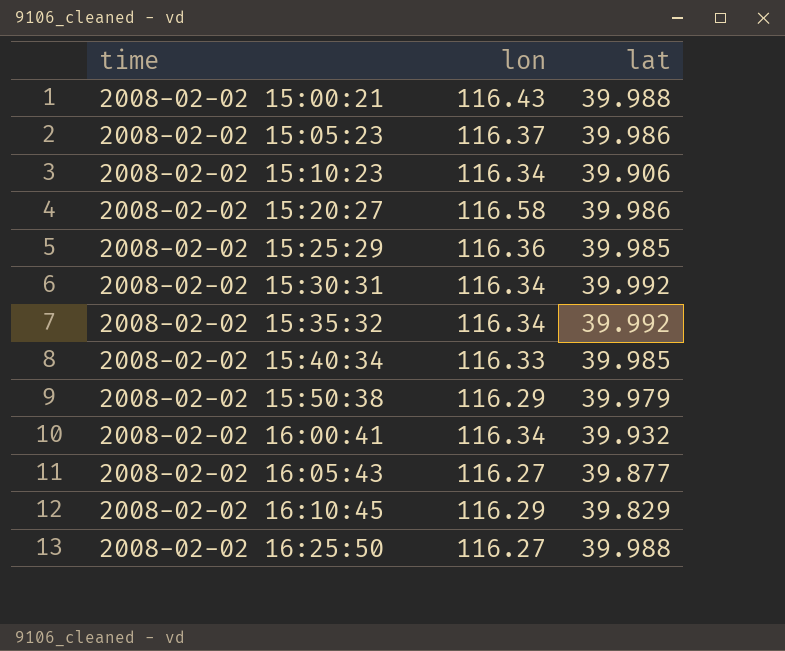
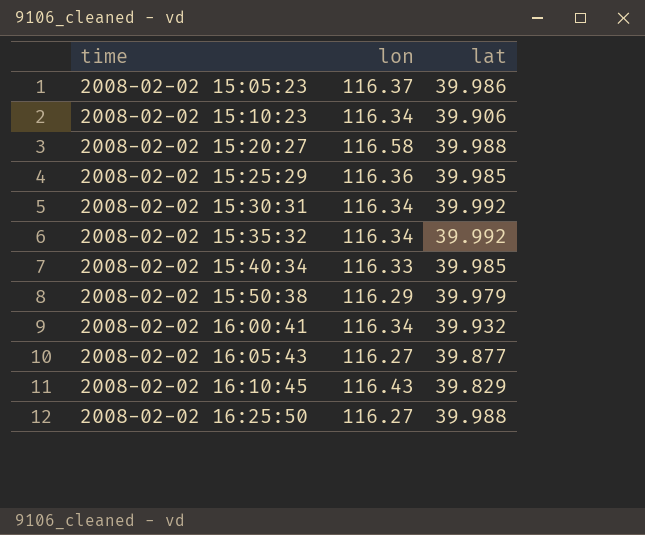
row 2008-02-02 15:00:21: 116.43 | 39.988 -> none
2008-02-02 15:20:27 | lat: 39.986 -> 39.988
2008-02-02 16:10:45 | lon: 116.29 -> 116.43

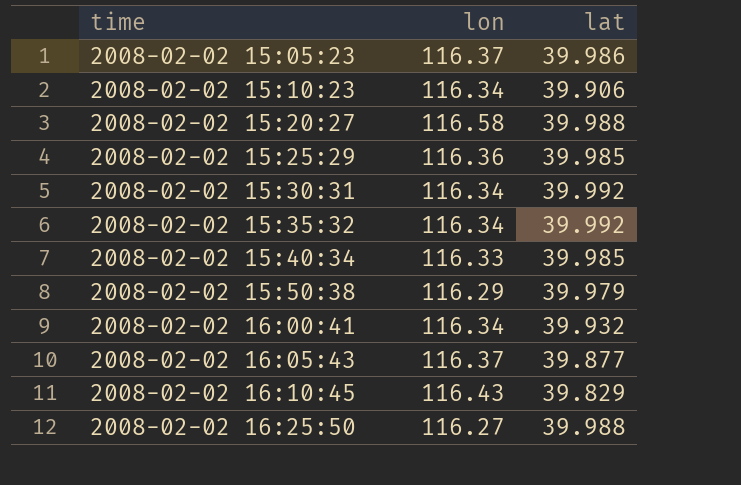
2008-02-02 16:05:43 | lon: 116.27 -> 116.37

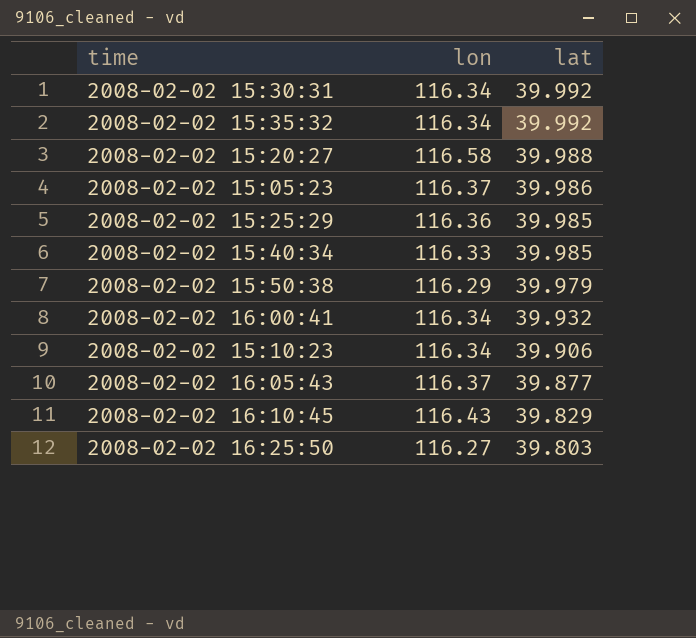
row order: time ascending -> lat descending
2008-02-02 16:25:50 | lat: 39.988 -> 39.803

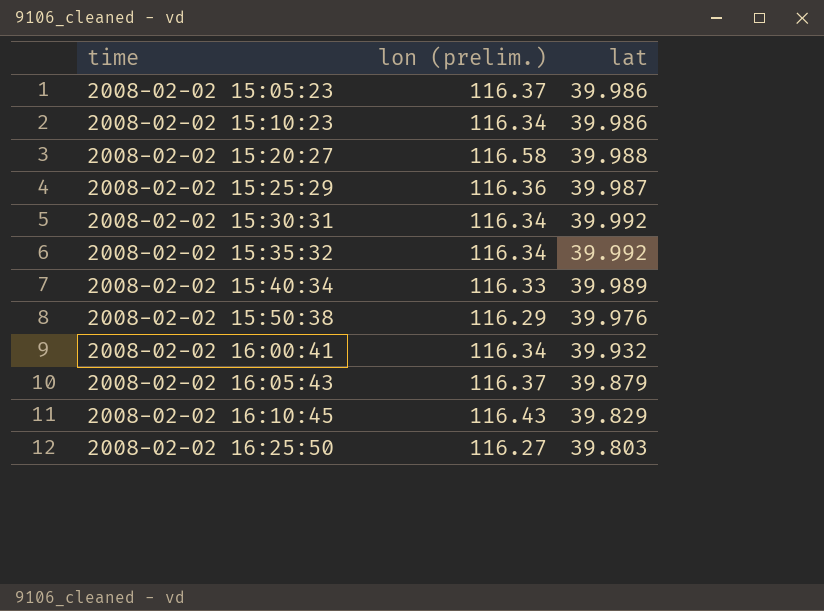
row order: lat descending -> time ascending
column name: lon -> lon (prelim.)
2008-02-02 15:10:23 | lat: 39.906 -> 39.986
2008-02-02 15:25:29 | lat: 39.985 -> 39.987
2008-02-02 15:40:34 | lat: 39.985 -> 39.989
2008-02-02 15:50:38 | lat: 39.979 -> 39.976
2008-02-02 16:05:43 | lat: 39.877 -> 39.879

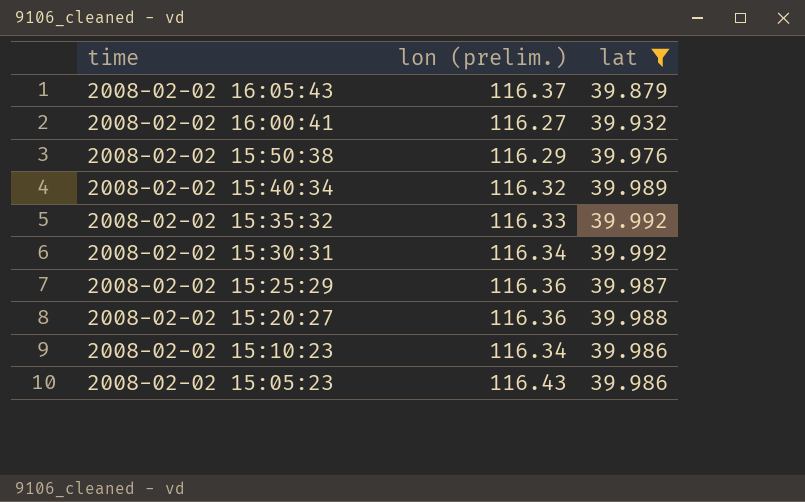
filter: none -> lat >= 39.879
row order: time ascending -> time descending
2008-02-02 16:00:41 | lon (prelim.): 116.34 -> 116.27
2008-02-02 15:40:34 | lon (prelim.): 116.33 -> 116.32
2008-02-02 15:35:32 | lon (prelim.): 116.34 -> 116.33
2008-02-02 15:20:27 | lon (prelim.): 116.58 -> 116.36
2008-02-02 15:05:23 | lon (prelim.): 116.37 -> 116.43

